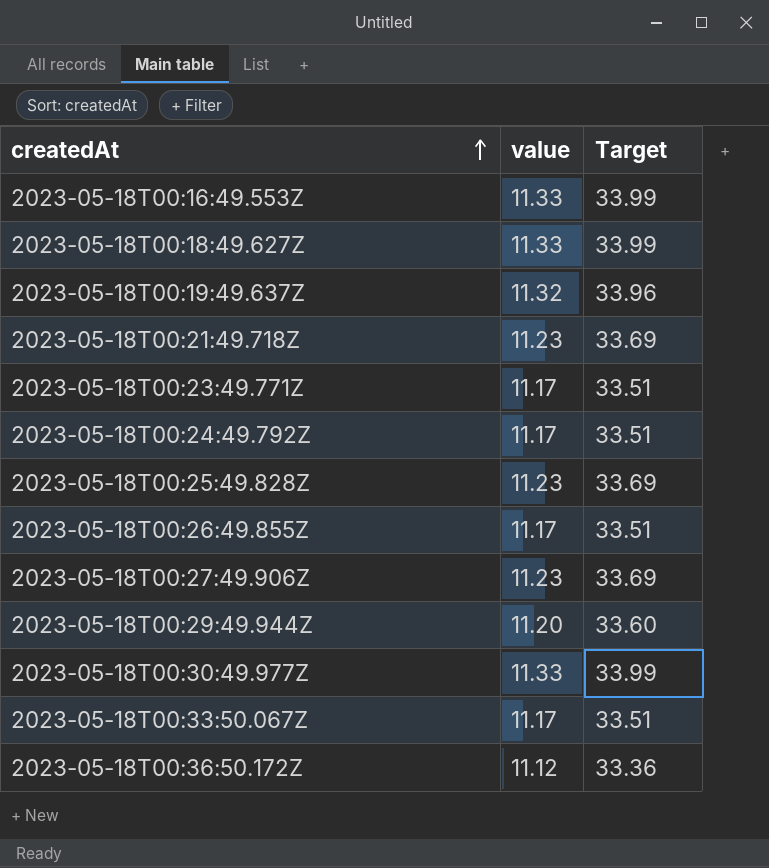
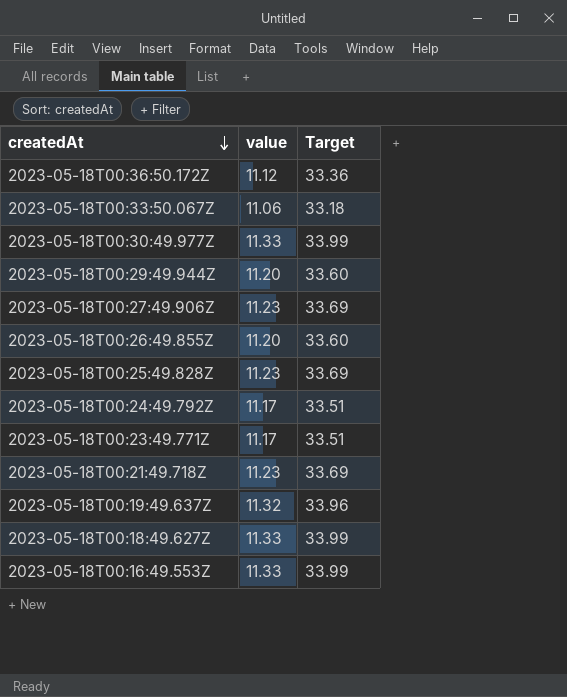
row order: createdAt ascending -> createdAt descending
2023-05-18T00:33:50.067Z | value: 11.17 -> 11.06
2023-05-18T00:33:50.067Z | Target: 33.51 -> 33.18
2023-05-18T00:26:49.855Z | value: 11.17 -> 11.20
2023-05-18T00:26:49.855Z | Target: 33.51 -> 33.60

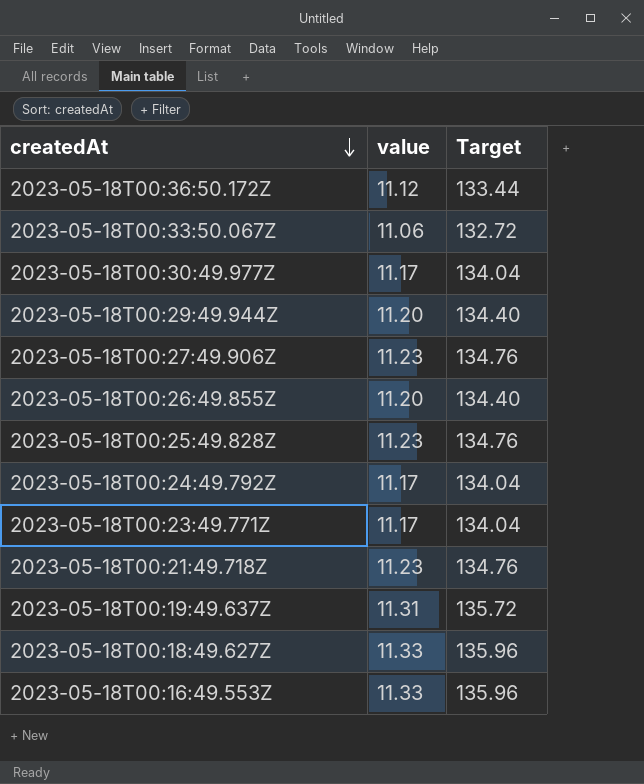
column Target | formula: [value] * 3 -> [value] * 12
2023-05-18T00:30:49.977Z | value: 11.33 -> 11.17
2023-05-18T00:19:49.637Z | value: 11.32 -> 11.31

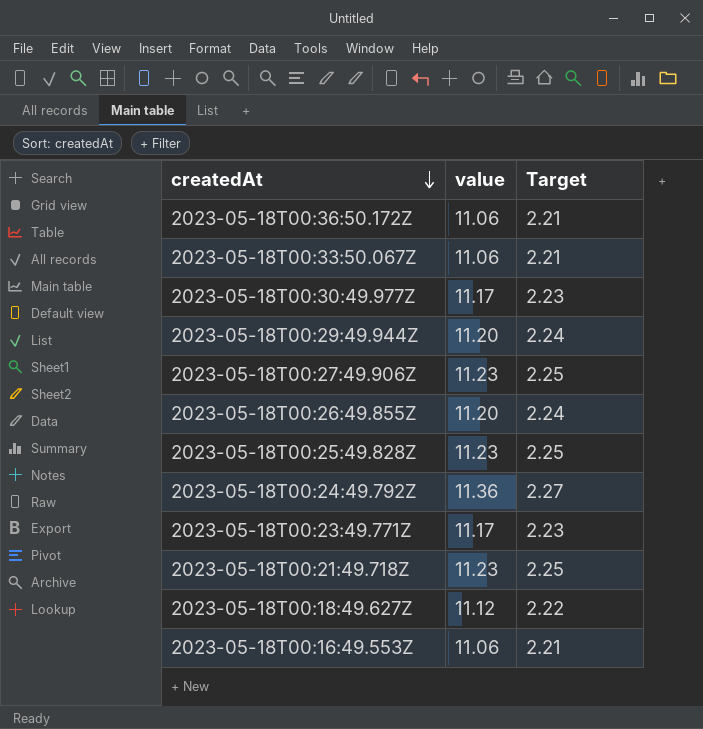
column Target | formula: [value] * 12 -> [value] * 0.2
row 2023-05-18T00:19:49.637Z: 11.31 | 135.72 -> none
2023-05-18T00:36:50.172Z | value: 11.12 -> 11.06
2023-05-18T00:24:49.792Z | value: 11.17 -> 11.36
2023-05-18T00:18:49.627Z | value: 11.33 -> 11.12
2023-05-18T00:16:49.553Z | value: 11.33 -> 11.06

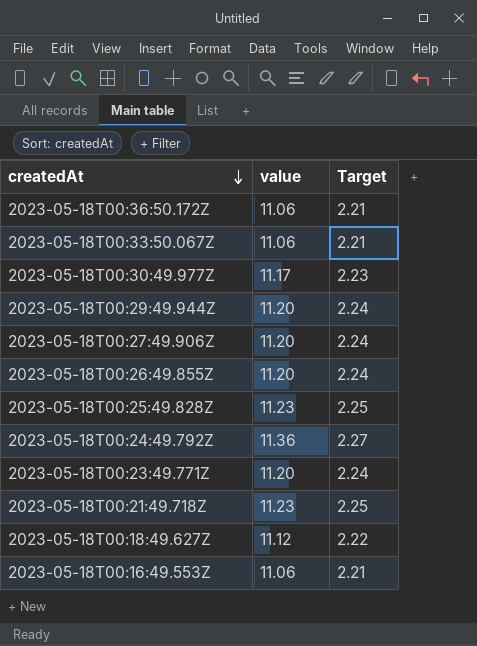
2023-05-18T00:27:49.906Z | value: 11.23 -> 11.20
2023-05-18T00:27:49.906Z | Target: 2.25 -> 2.24
2023-05-18T00:23:49.771Z | value: 11.17 -> 11.20
2023-05-18T00:23:49.771Z | Target: 2.23 -> 2.24

